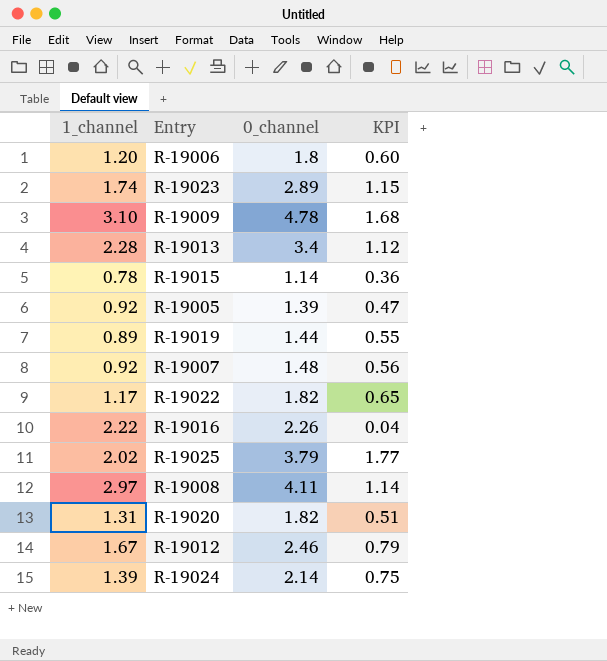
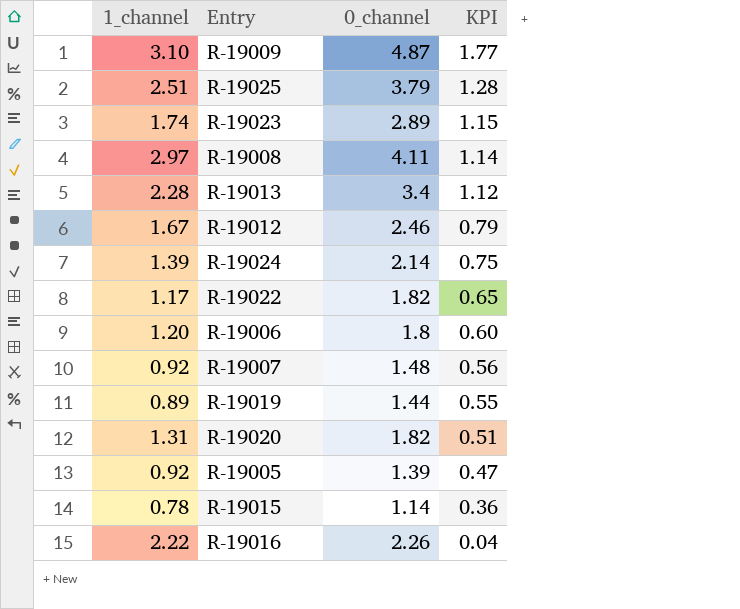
row order: none -> KPI descending
R-19009 | 0_channel: 4.78 -> 4.87
R-19009 | KPI: 1.68 -> 1.77
R-19025 | 1_channel: 2.02 -> 2.51
R-19025 | KPI: 1.77 -> 1.28

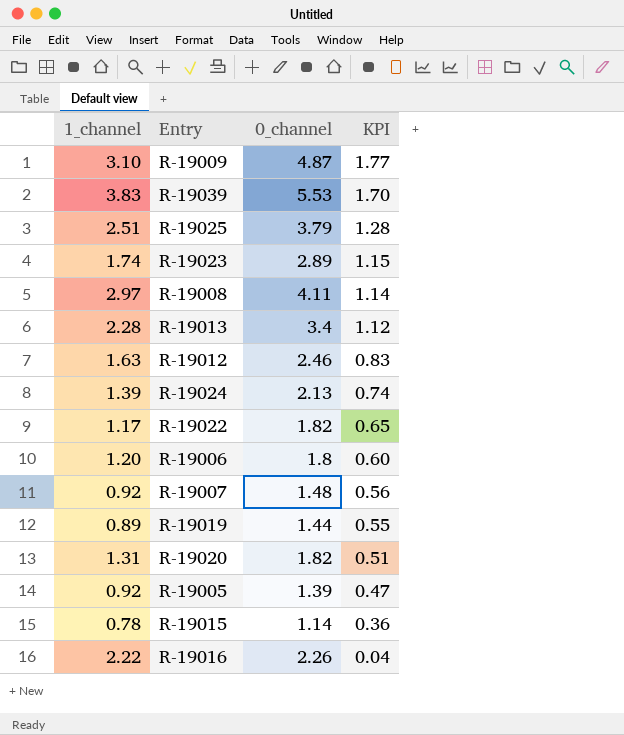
row R-19039: none -> 3.83 | 5.53 | 1.70
R-19012 | 1_channel: 1.67 -> 1.63
R-19012 | KPI: 0.79 -> 0.83
R-19024 | 0_channel: 2.14 -> 2.13
R-19024 | KPI: 0.75 -> 0.74

